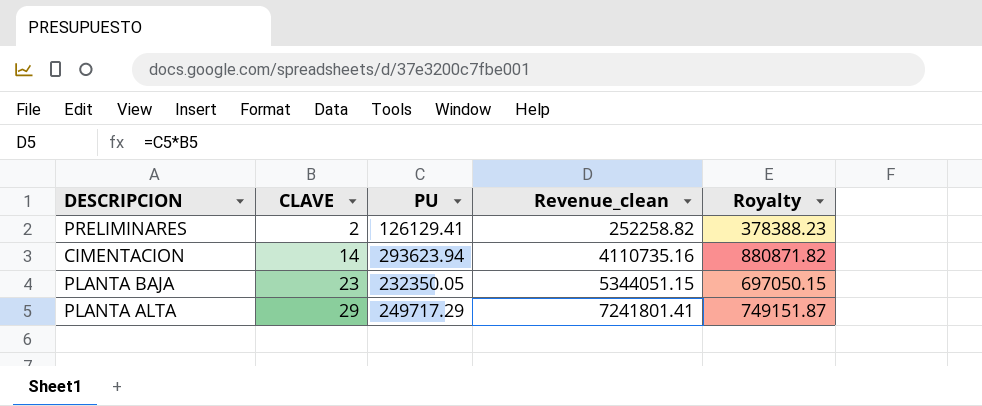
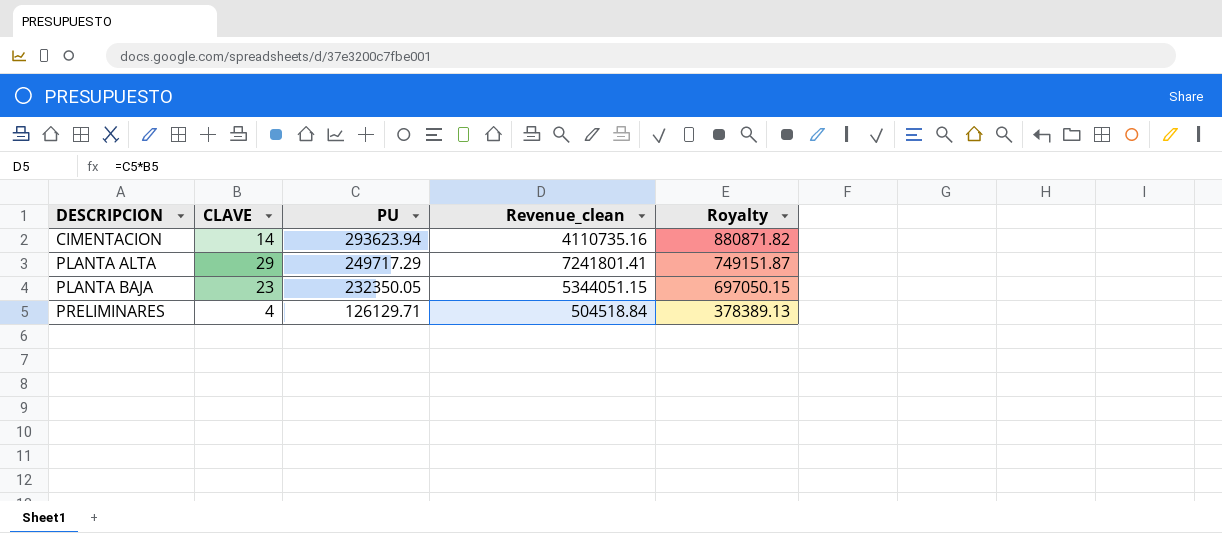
row order: CLAVE ascending -> DESCRIPCION ascending
PRELIMINARES | CLAVE: 2 -> 4
PRELIMINARES | PU: 126129.41 -> 126129.71
PRELIMINARES | Revenue_clean: 252258.82 -> 504518.84
PRELIMINARES | Royalty: 378388.23 -> 378389.13

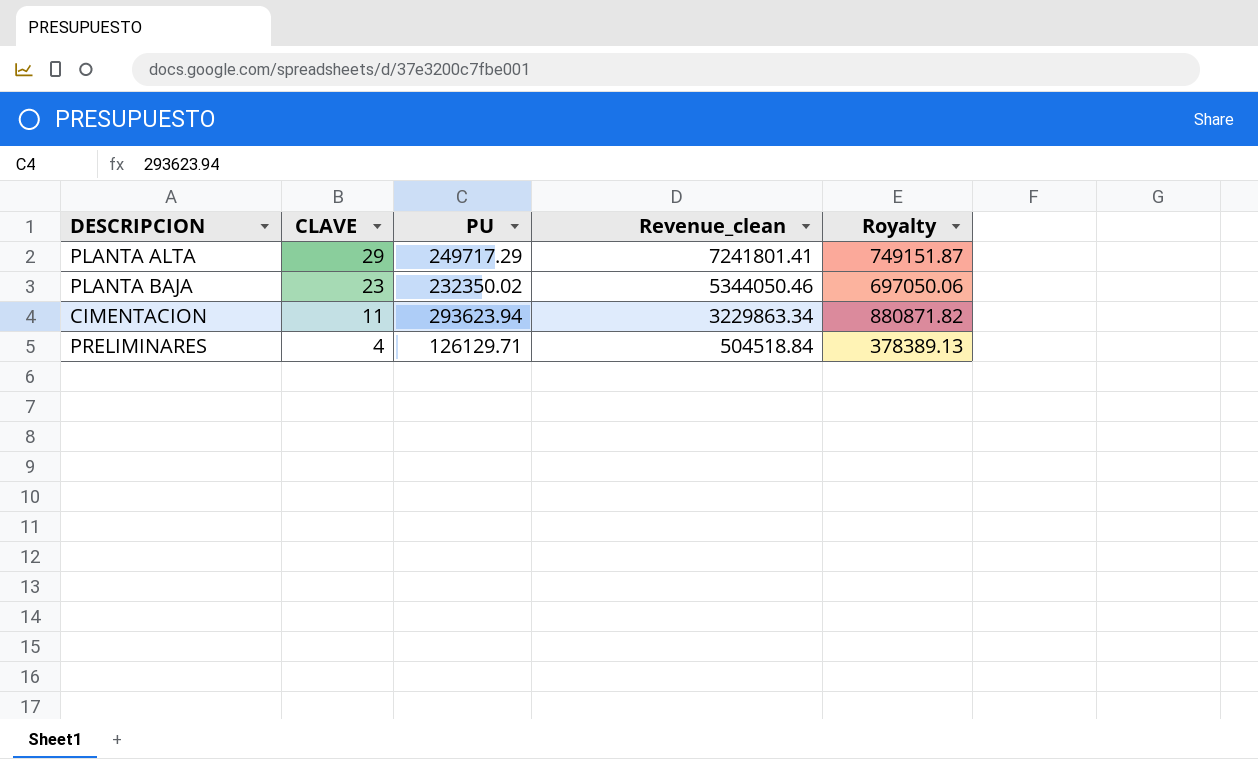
row order: DESCRIPCION ascending -> CLAVE descending
PLANTA BAJA | PU: 232350.05 -> 232350.02
PLANTA BAJA | Revenue_clean: 5344051.15 -> 5344050.46
PLANTA BAJA | Royalty: 697050.15 -> 697050.06
CIMENTACION | CLAVE: 14 -> 11
CIMENTACION | Revenue_clean: 4110735.16 -> 3229863.34

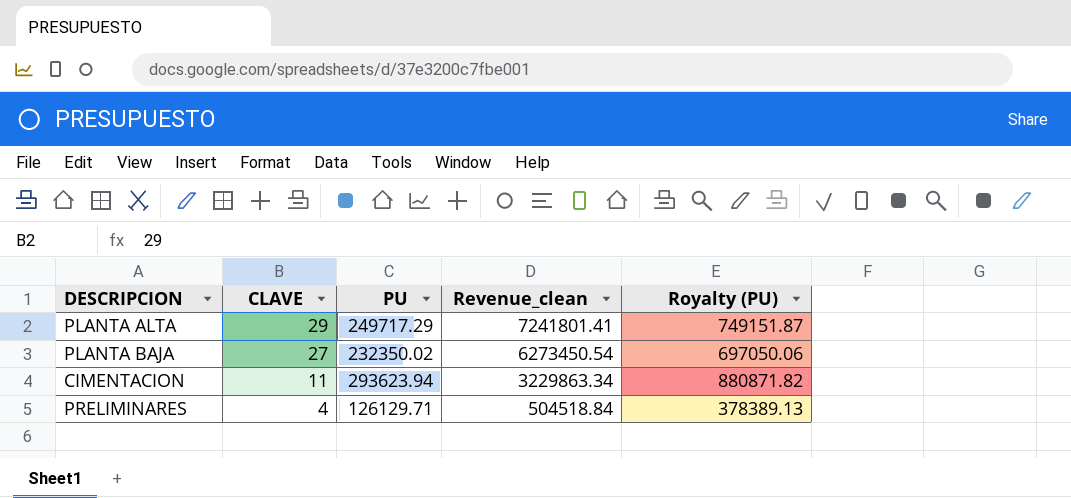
column name: Royalty -> Royalty (PU)
PLANTA BAJA | CLAVE: 23 -> 27
PLANTA BAJA | Revenue_clean: 5344050.46 -> 6273450.54

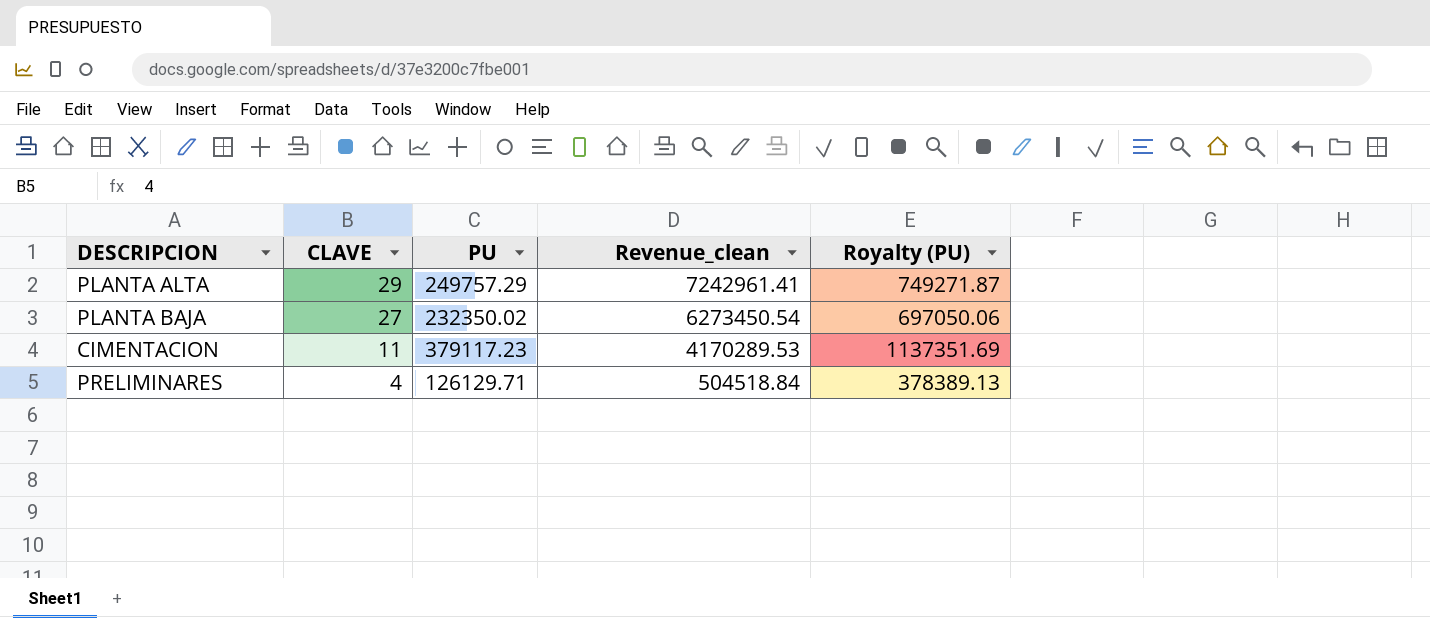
PLANTA ALTA | PU: 249717.29 -> 249757.29
PLANTA ALTA | Revenue_clean: 7241801.41 -> 7242961.41
PLANTA ALTA | Royalty (PU): 749151.87 -> 749271.87
CIMENTACION | PU: 293623.94 -> 379117.23
CIMENTACION | Revenue_clean: 3229863.34 -> 4170289.53
CIMENTACION | Royalty (PU): 880871.82 -> 1137351.69

